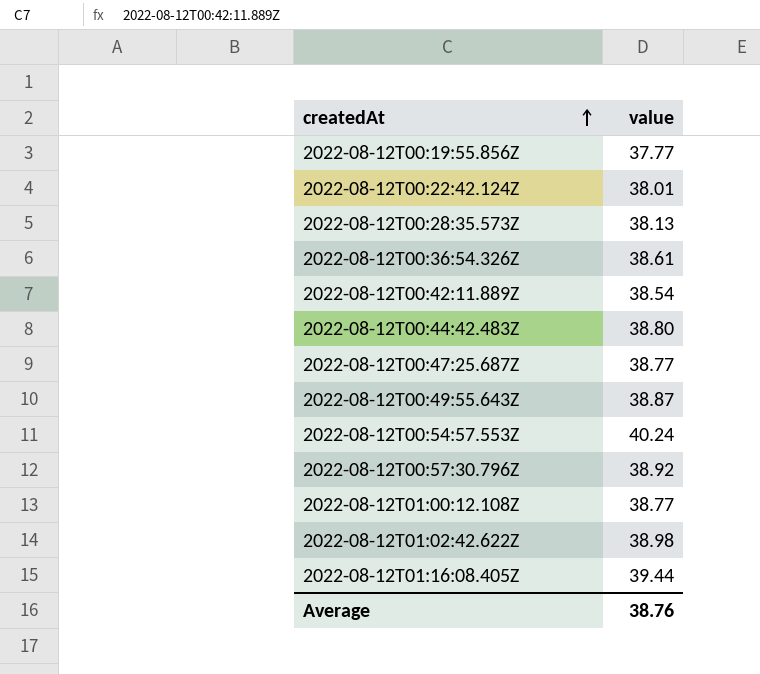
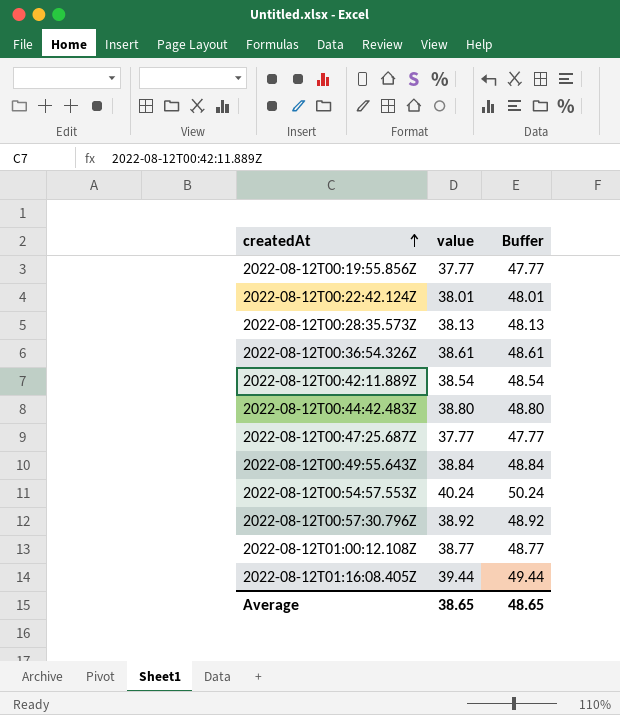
column Buffer | formula: none -> [value] + 10
row 2022-08-12T01:02:42.622Z: 38.98 -> none
2022-08-12T00:47:25.687Z | value: 38.77 -> 37.77
2022-08-12T00:49:55.643Z | value: 38.87 -> 38.84
Average | value: 38.76 -> 38.65

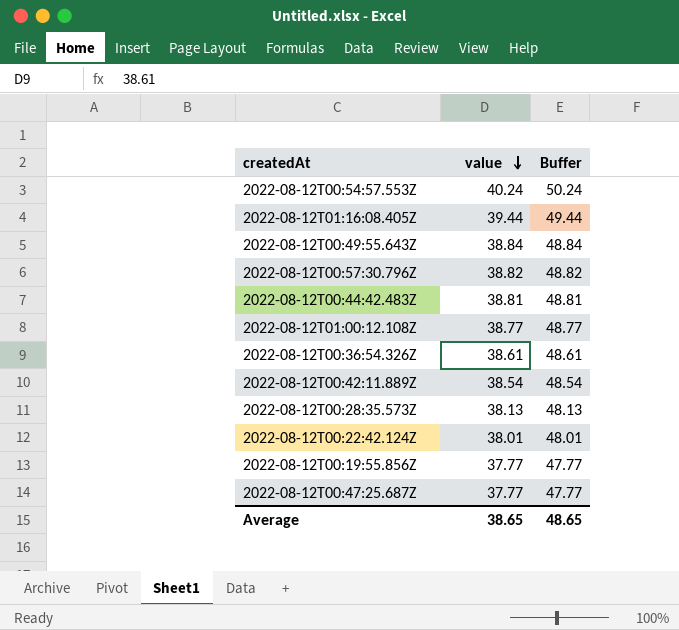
row order: createdAt ascending -> value descending
2022-08-12T00:57:30.796Z | value: 38.92 -> 38.82
2022-08-12T00:57:30.796Z | Buffer: 48.92 -> 48.82
2022-08-12T00:44:42.483Z | value: 38.80 -> 38.81
2022-08-12T00:44:42.483Z | Buffer: 48.80 -> 48.81

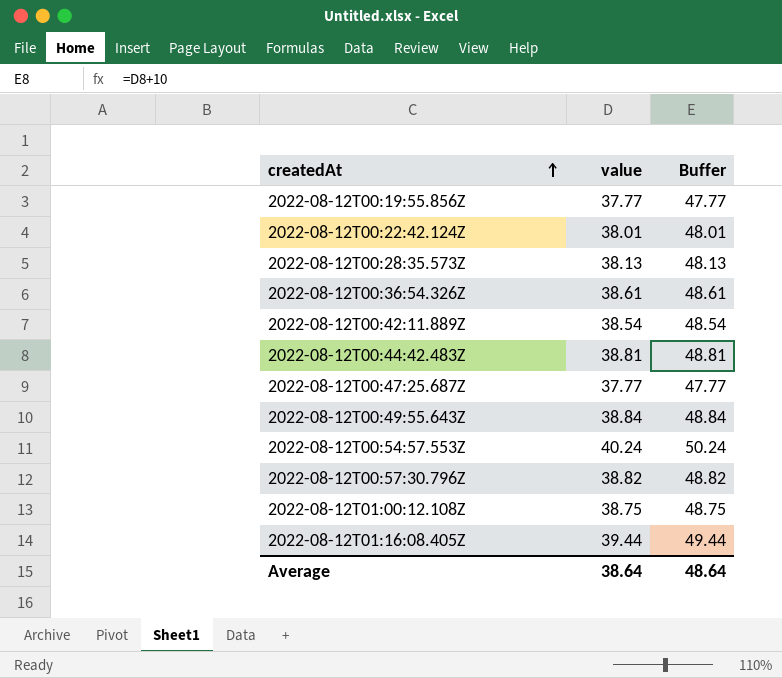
row order: value descending -> createdAt ascending
2022-08-12T01:00:12.108Z | value: 38.77 -> 38.75
2022-08-12T01:00:12.108Z | Buffer: 48.77 -> 48.75
Average | value: 38.65 -> 38.64
Average | Buffer: 48.65 -> 48.64

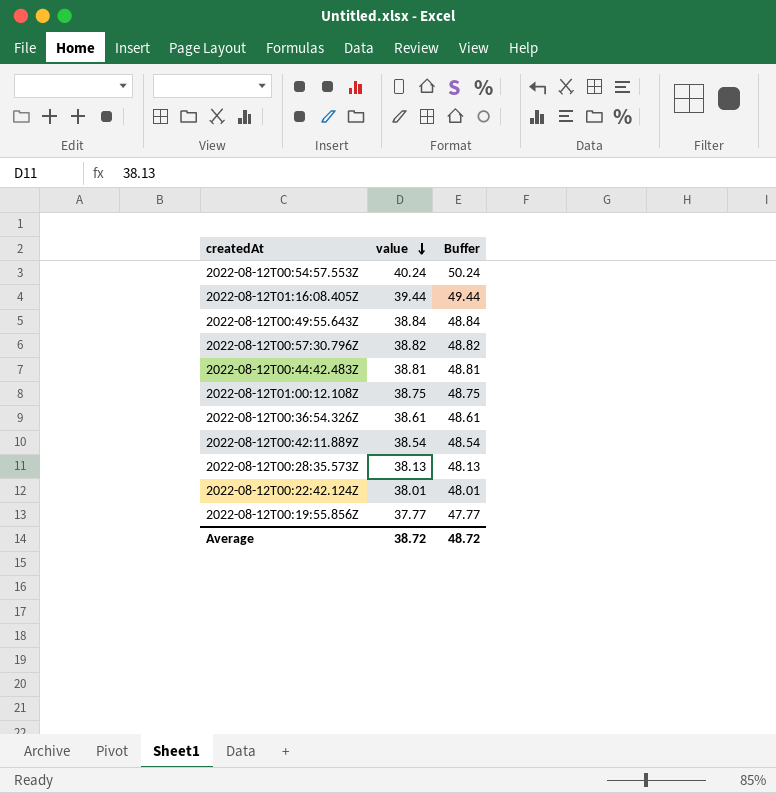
row order: createdAt ascending -> value descending
row 2022-08-12T00:47:25.687Z: 37.77 | 47.77 -> none
Average | value: 38.64 -> 38.72
Average | Buffer: 48.64 -> 48.72

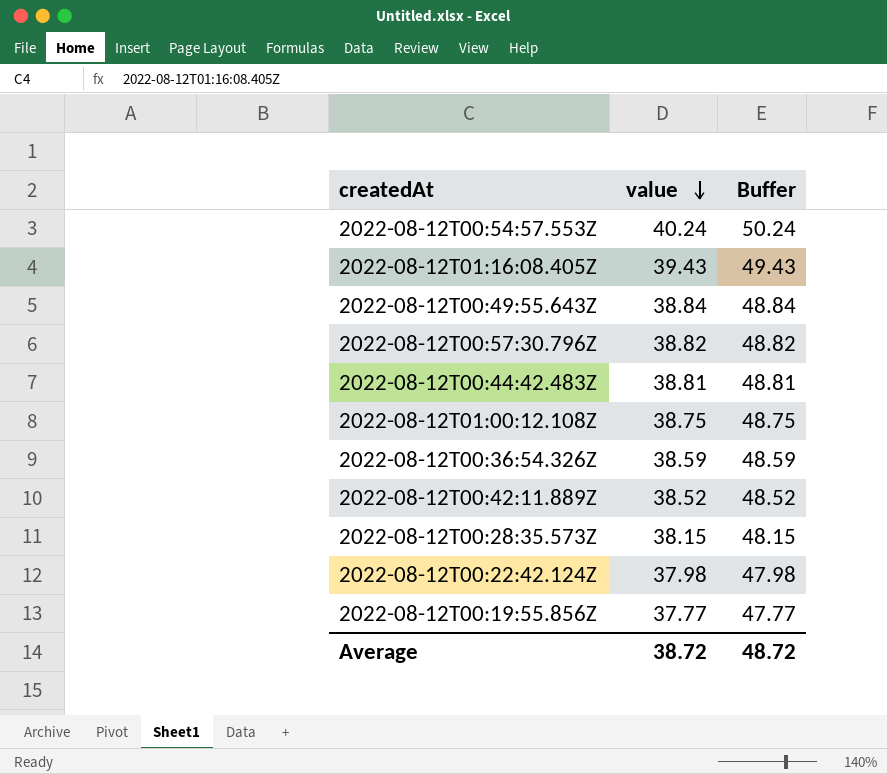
2022-08-12T01:16:08.405Z | value: 39.44 -> 39.43
2022-08-12T01:16:08.405Z | Buffer: 49.44 -> 49.43
2022-08-12T00:36:54.326Z | value: 38.61 -> 38.59
2022-08-12T00:36:54.326Z | Buffer: 48.61 -> 48.59
2022-08-12T00:42:11.889Z | value: 38.54 -> 38.52
2022-08-12T00:42:11.889Z | Buffer: 48.54 -> 48.52
2022-08-12T00:28:35.573Z | value: 38.13 -> 38.15
2022-08-12T00:28:35.573Z | Buffer: 48.13 -> 48.15
2022-08-12T00:22:42.124Z | value: 38.01 -> 37.98
2022-08-12T00:22:42.124Z | Buffer: 48.01 -> 47.98

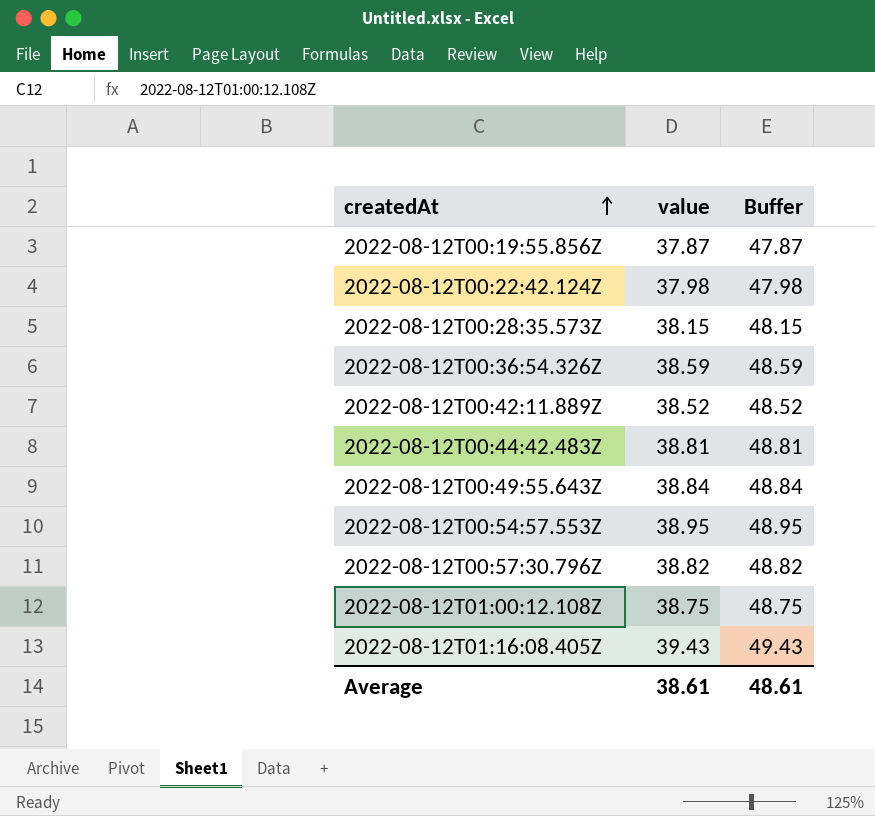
row order: value descending -> createdAt ascending
2022-08-12T00:19:55.856Z | value: 37.77 -> 37.87
2022-08-12T00:19:55.856Z | Buffer: 47.77 -> 47.87
2022-08-12T00:54:57.553Z | value: 40.24 -> 38.95
2022-08-12T00:54:57.553Z | Buffer: 50.24 -> 48.95
Average | value: 38.72 -> 38.61
Average | Buffer: 48.72 -> 48.61

